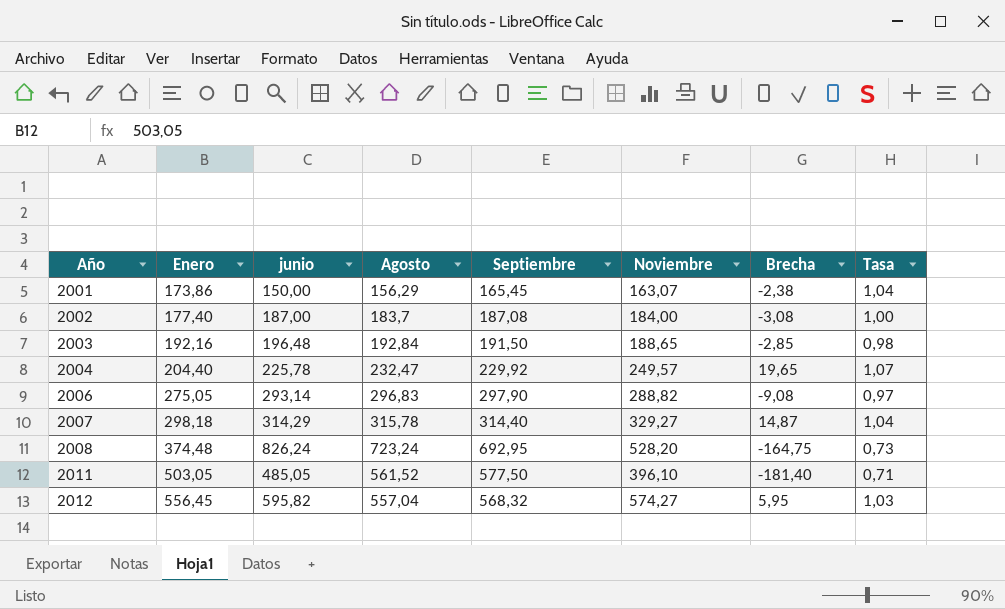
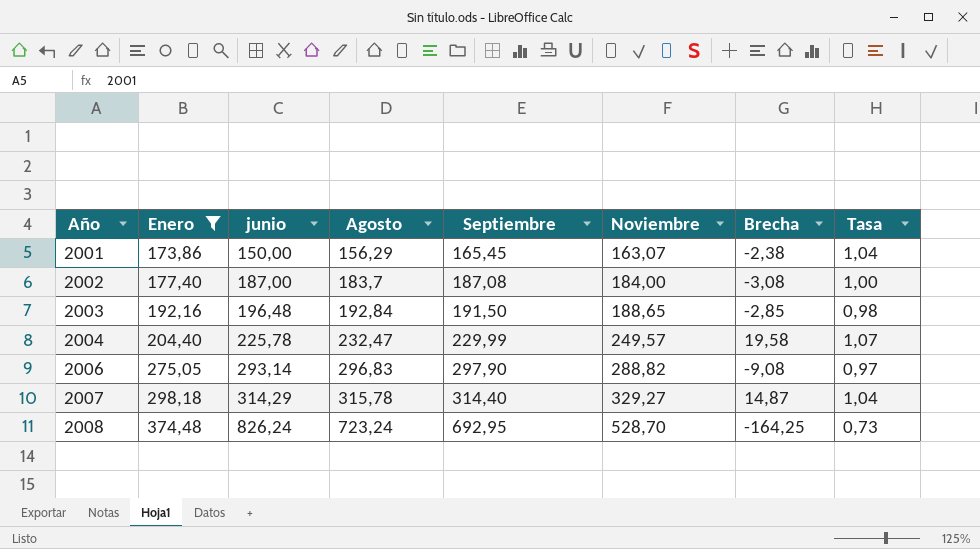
filter: none -> Enero <= 374,48
2004 | Septiembre: 229,92 -> 229,99
2004 | Brecha: 19,65 -> 19,58
2008 | Noviembre: 528,20 -> 528,70
2008 | Brecha: -164,75 -> -164,25

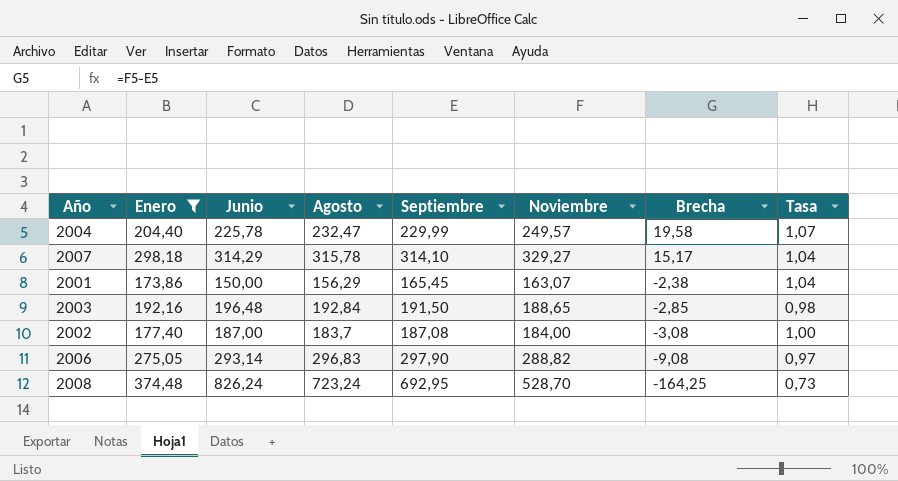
row order: Año ascending -> Brecha descending
column name: junio -> Junio
2007 | Septiembre: 314,40 -> 314,10
2007 | Brecha: 14,87 -> 15,17

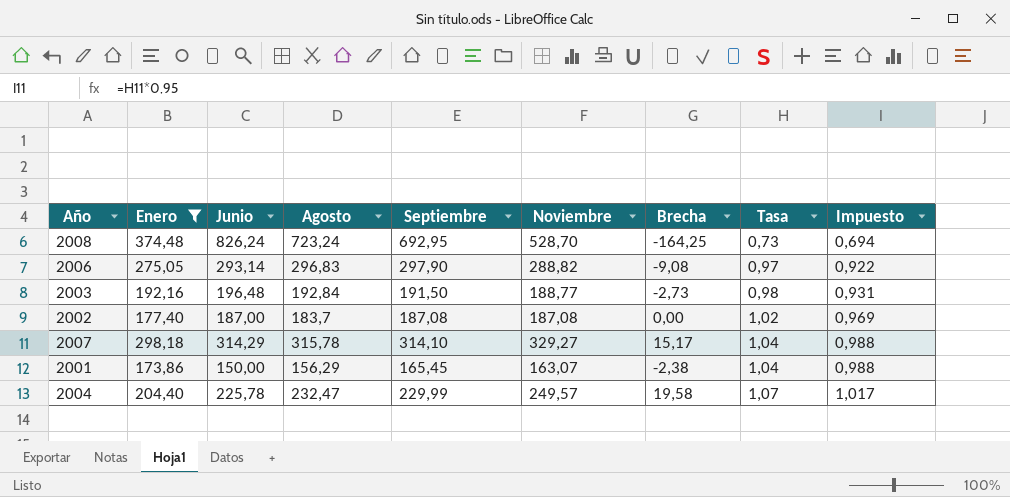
row order: Brecha descending -> Tasa ascending
column Impuesto | formula: none -> [Tasa] * 0,95
2003 | Noviembre: 188,65 -> 188,77
2003 | Brecha: -2,85 -> -2,73
2002 | Noviembre: 184,00 -> 187,08
2002 | Brecha: -3,08 -> 0,00
2002 | Tasa: 1,00 -> 1,02

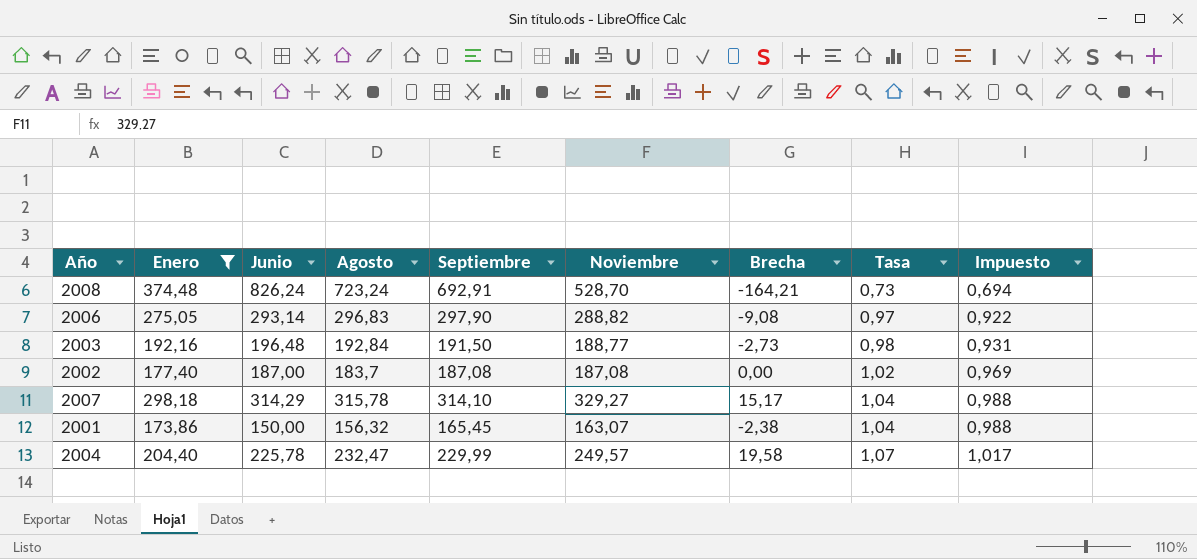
2008 | Septiembre: 692,95 -> 692,91
2008 | Brecha: -164,25 -> -164,21
2001 | Agosto: 156,29 -> 156,32

